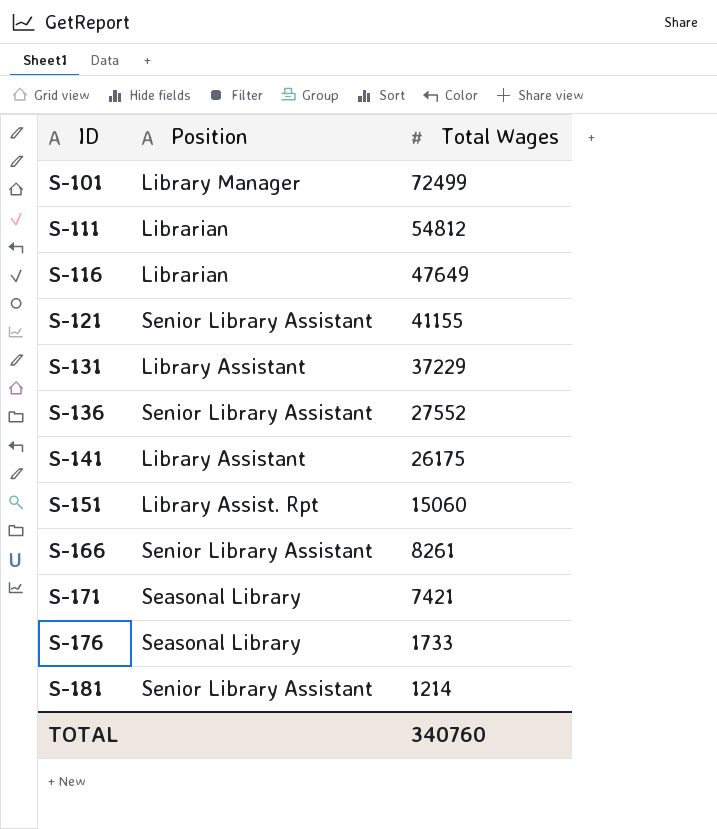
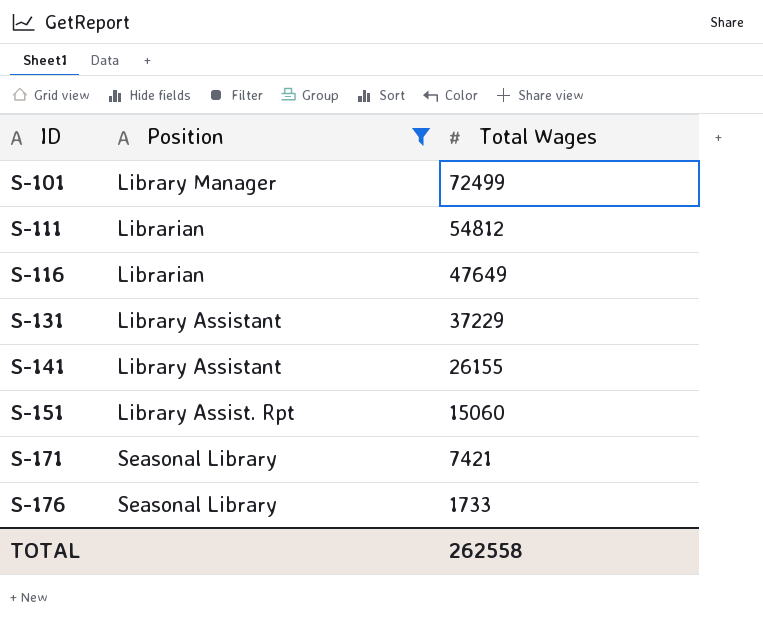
filter: none -> Position != Senior Library Assistant
S-141 | Total Wages: 26175 -> 26155
TOTAL | Total Wages: 340760 -> 262558

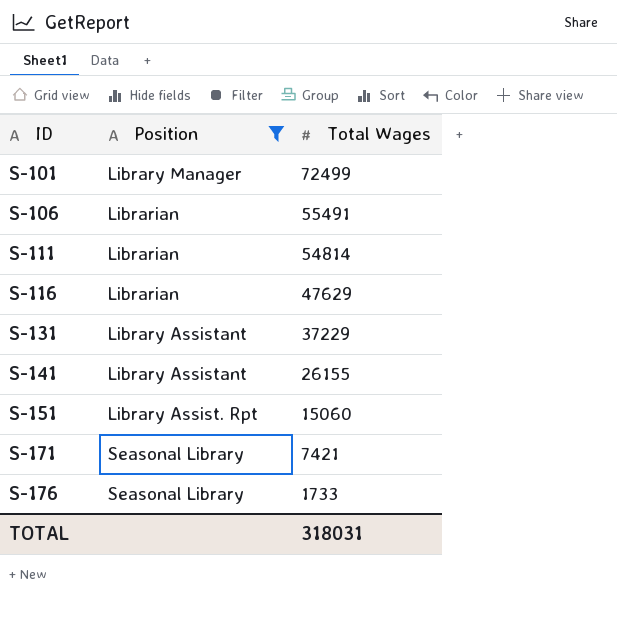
row S-106: none -> Librarian | 55491
S-111 | Total Wages: 54812 -> 54814
S-116 | Total Wages: 47649 -> 47629
TOTAL | Total Wages: 262558 -> 318031

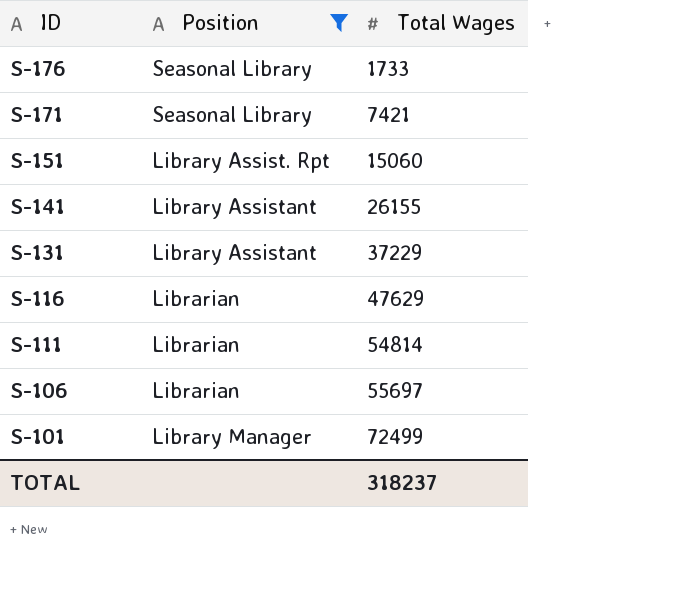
row order: ID ascending -> ID descending
S-106 | Total Wages: 55491 -> 55697
TOTAL | Total Wages: 318031 -> 318237

